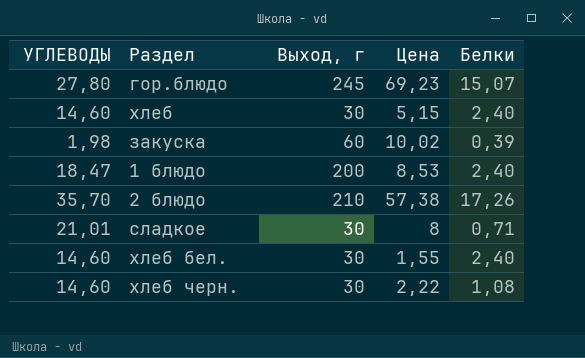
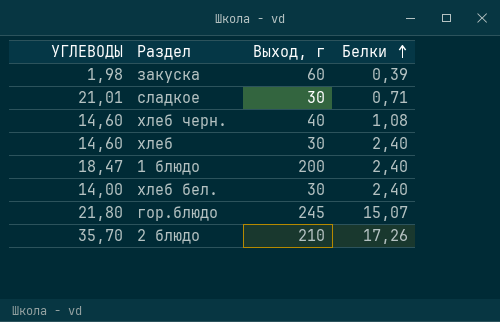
row order: none -> Белки ascending
column Цена | position: 4 -> none
хлеб черн. | Выход, г: 30 -> 40
хлеб бел. | УГЛЕВОДЫ: 14,60 -> 14,00
гор.блюдо | УГЛЕВОДЫ: 27,80 -> 21,80

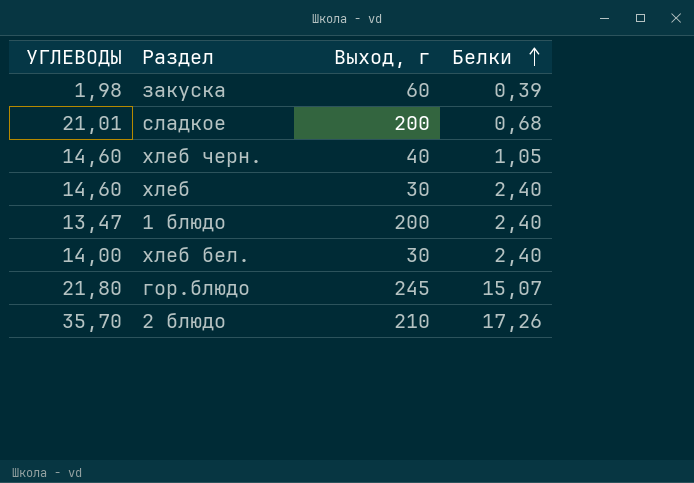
сладкое | Выход, г: 30 -> 200
сладкое | Белки: 0,71 -> 0,68
хлеб черн. | Белки: 1,08 -> 1,05
1 блюдо | УГЛЕВОДЫ: 18,47 -> 13,47

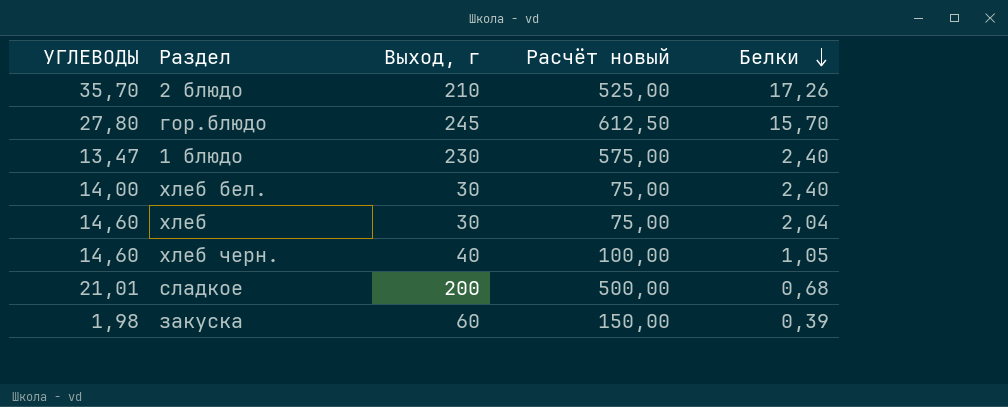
row order: Белки ascending -> Белки descending
column Расчёт новый | formula: none -> [Выход, г] * 2,5
гор.блюдо | УГЛЕВОДЫ: 21,80 -> 27,80
гор.блюдо | Белки: 15,07 -> 15,70
1 блюдо | Выход, г: 200 -> 230
хлеб | Белки: 2,40 -> 2,04

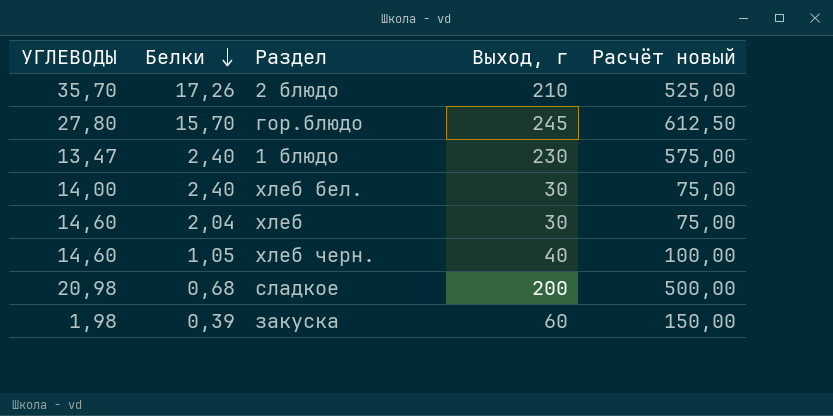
column Белки | position: 5 -> 2
сладкое | УГЛЕВОДЫ: 21,01 -> 20,98

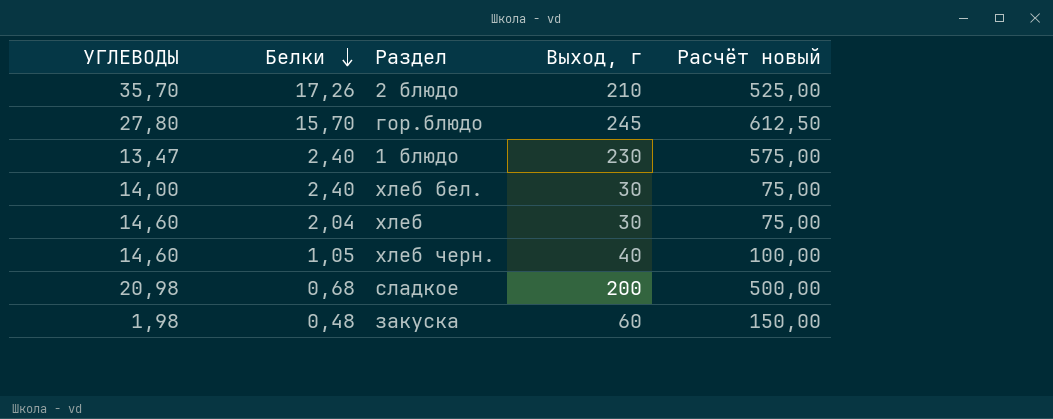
закуска | Белки: 0,39 -> 0,48

